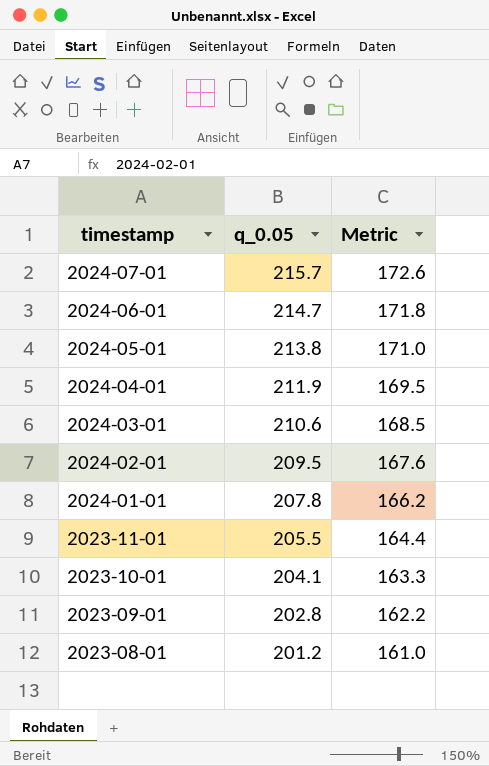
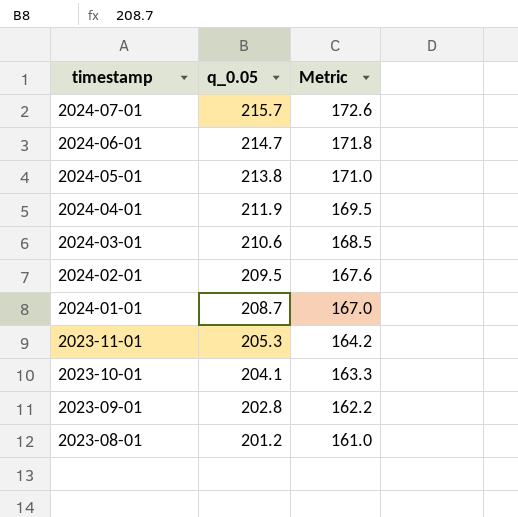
2024-01-01 | q_0.05: 207.8 -> 208.7
2024-01-01 | Metric: 166.2 -> 167.0
2023-11-01 | q_0.05: 205.5 -> 205.3
2023-11-01 | Metric: 164.4 -> 164.2

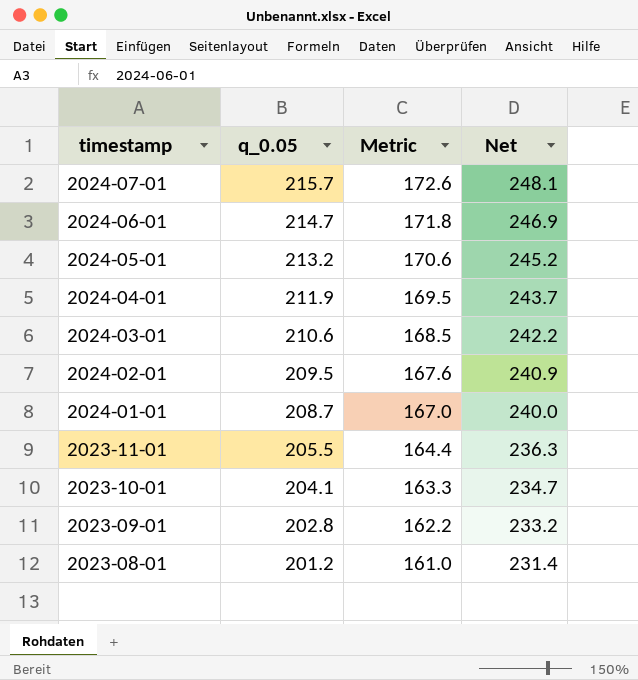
column Net | formula: none -> [q_0.05] * 1.15
2024-05-01 | q_0.05: 213.8 -> 213.2
2024-05-01 | Metric: 171.0 -> 170.6
2023-11-01 | q_0.05: 205.3 -> 205.5
2023-11-01 | Metric: 164.2 -> 164.4

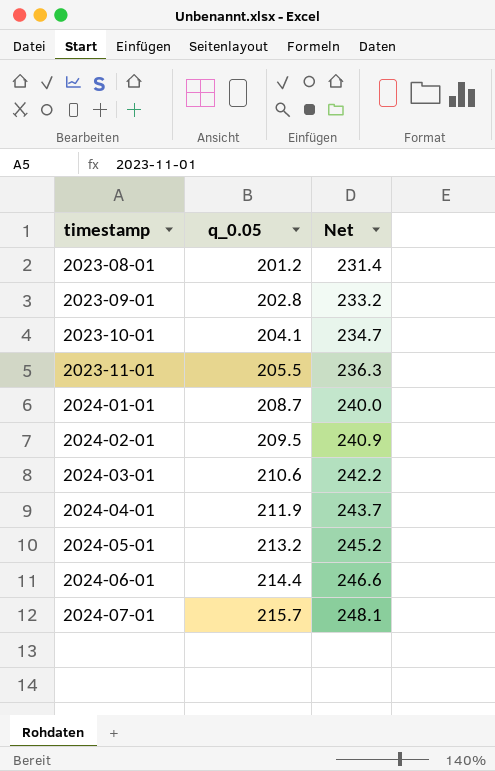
row order: timestamp descending -> timestamp ascending
column Metric | formula: [q_0.05] * 0.8 -> none
2024-06-01 | q_0.05: 214.7 -> 214.4
2024-06-01 | Net: 246.9 -> 246.6

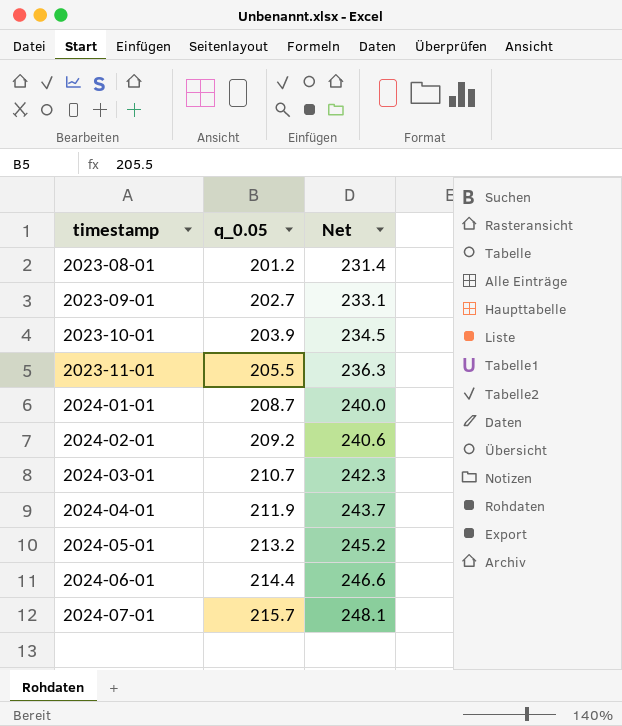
2023-09-01 | q_0.05: 202.8 -> 202.7
2023-09-01 | Net: 233.2 -> 233.1
2023-10-01 | q_0.05: 204.1 -> 203.9
2023-10-01 | Net: 234.7 -> 234.5
2024-02-01 | q_0.05: 209.5 -> 209.2
2024-02-01 | Net: 240.9 -> 240.6
2024-03-01 | q_0.05: 210.6 -> 210.7
2024-03-01 | Net: 242.2 -> 242.3

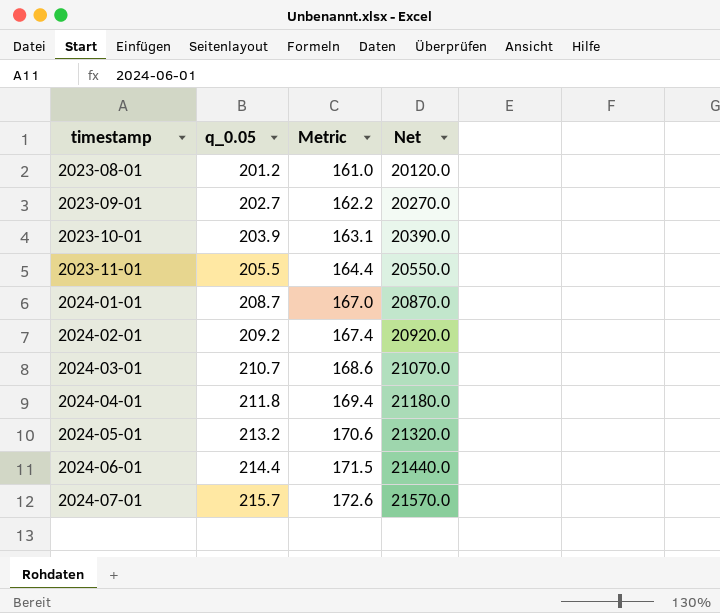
column Metric | formula: none -> [q_0.05] * 0.8
column Net | formula: [q_0.05] * 1.15 -> [q_0.05] * 100
2024-04-01 | q_0.05: 211.9 -> 211.8

